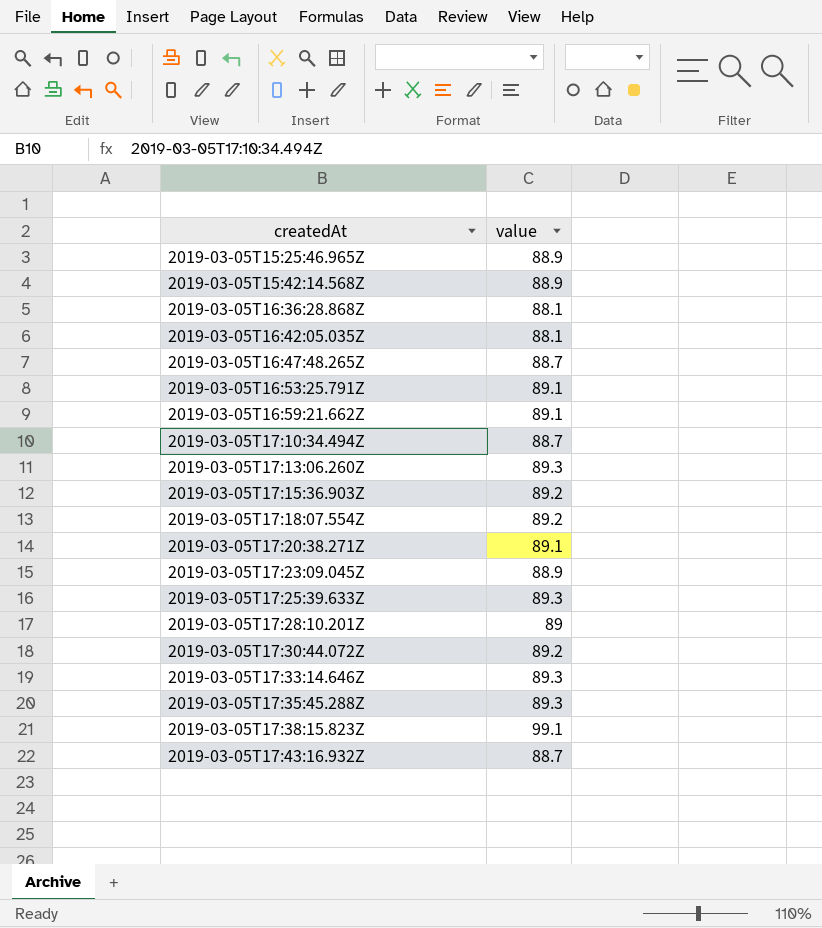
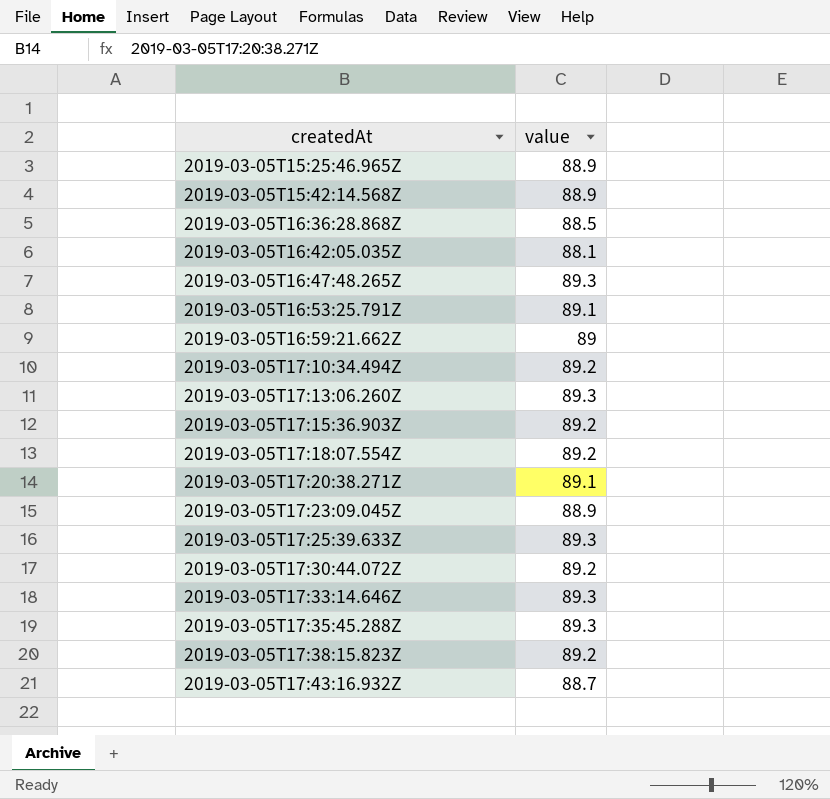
row 2019-03-05T17:28:10.201Z: 89 -> none
2019-03-05T16:36:28.868Z | value: 88.1 -> 88.5
2019-03-05T16:47:48.265Z | value: 88.7 -> 89.3
2019-03-05T16:59:21.662Z | value: 89.1 -> 89
2019-03-05T17:10:34.494Z | value: 88.7 -> 89.2
2019-03-05T17:38:15.823Z | value: 99.1 -> 89.2

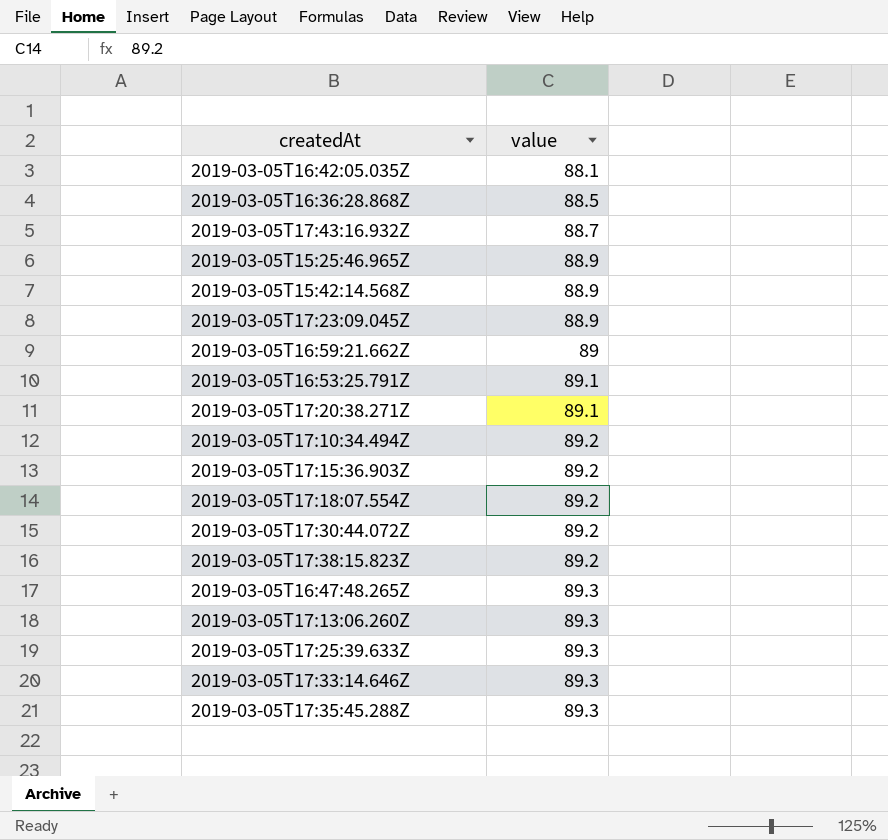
row order: createdAt ascending -> value ascending

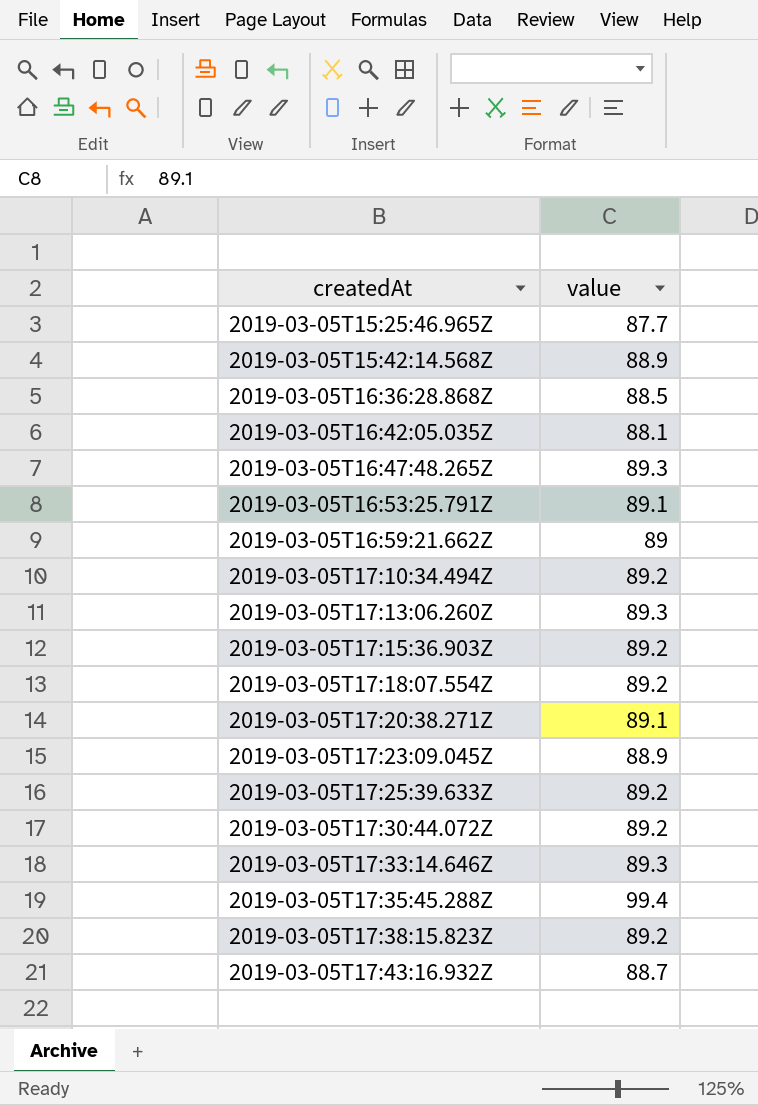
row order: value ascending -> createdAt ascending
2019-03-05T15:25:46.965Z | value: 88.9 -> 87.7
2019-03-05T17:25:39.633Z | value: 89.3 -> 89.2
2019-03-05T17:35:45.288Z | value: 89.3 -> 99.4

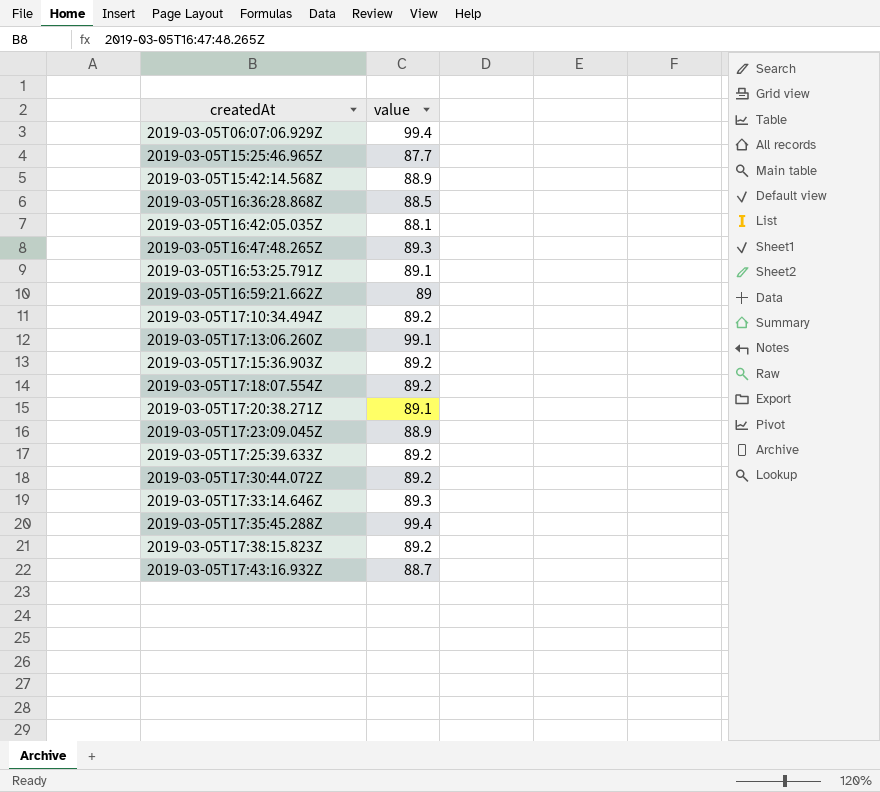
row 2019-03-05T06:07:06.929Z: none -> 99.4
2019-03-05T17:13:06.260Z | value: 89.3 -> 99.1

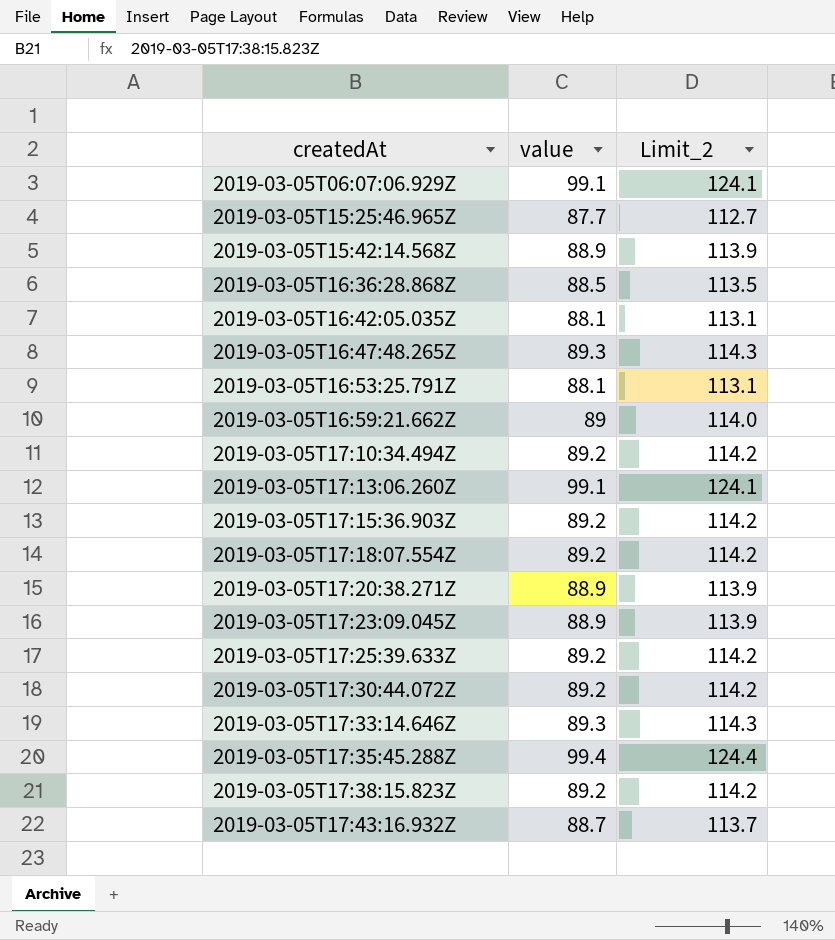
column Limit_2 | formula: none -> [value] + 25
2019-03-05T06:07:06.929Z | value: 99.4 -> 99.1
2019-03-05T16:53:25.791Z | value: 89.1 -> 88.1
2019-03-05T17:20:38.271Z | value: 89.1 -> 88.9

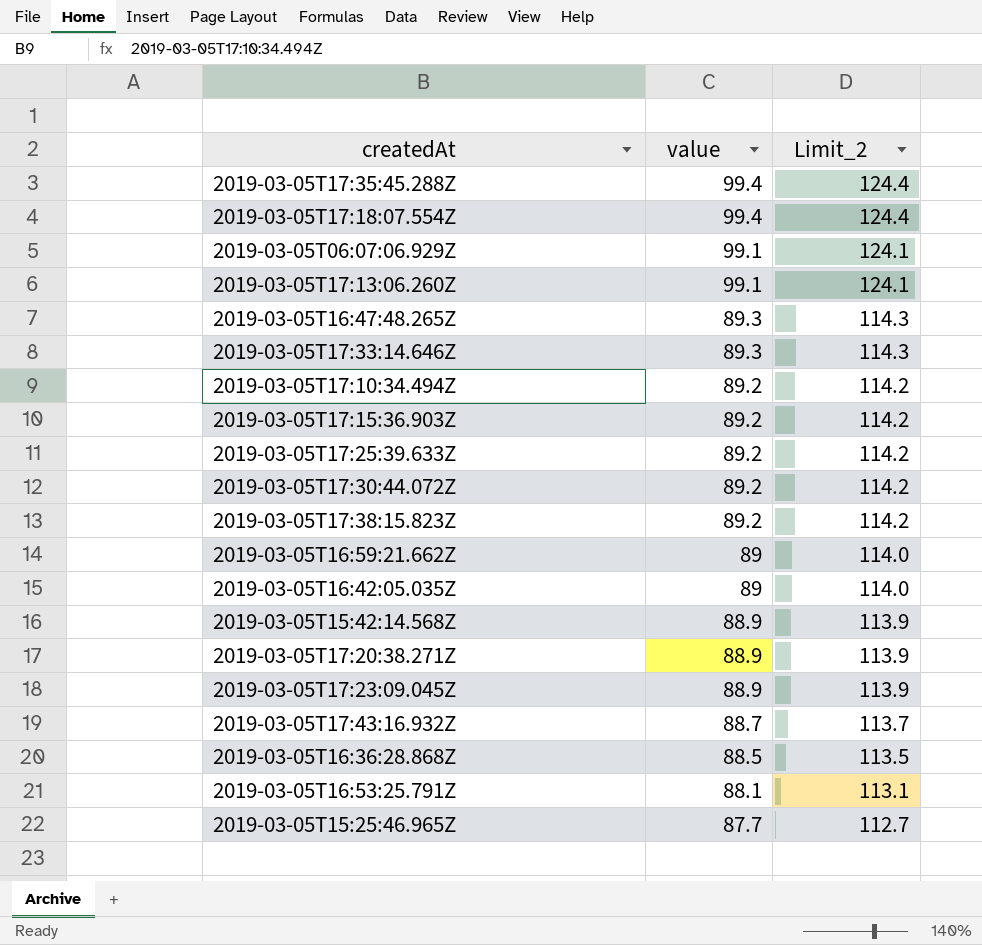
row order: createdAt ascending -> value descending
2019-03-05T17:18:07.554Z | value: 89.2 -> 99.4
2019-03-05T17:18:07.554Z | Limit_2: 114.2 -> 124.4
2019-03-05T16:42:05.035Z | value: 88.1 -> 89
2019-03-05T16:42:05.035Z | Limit_2: 113.1 -> 114.0

